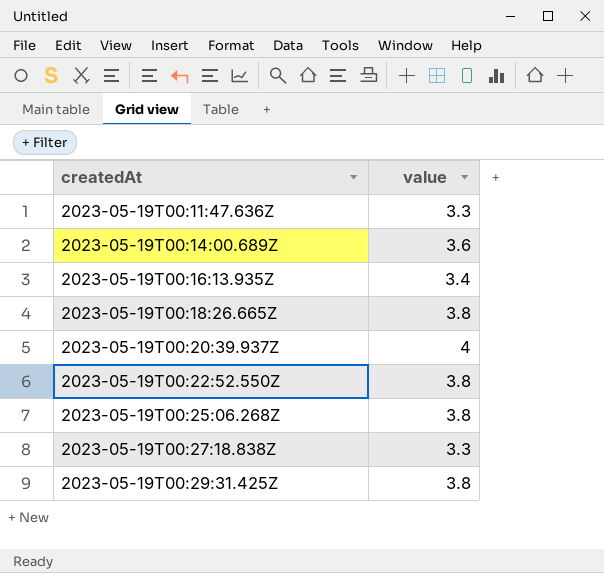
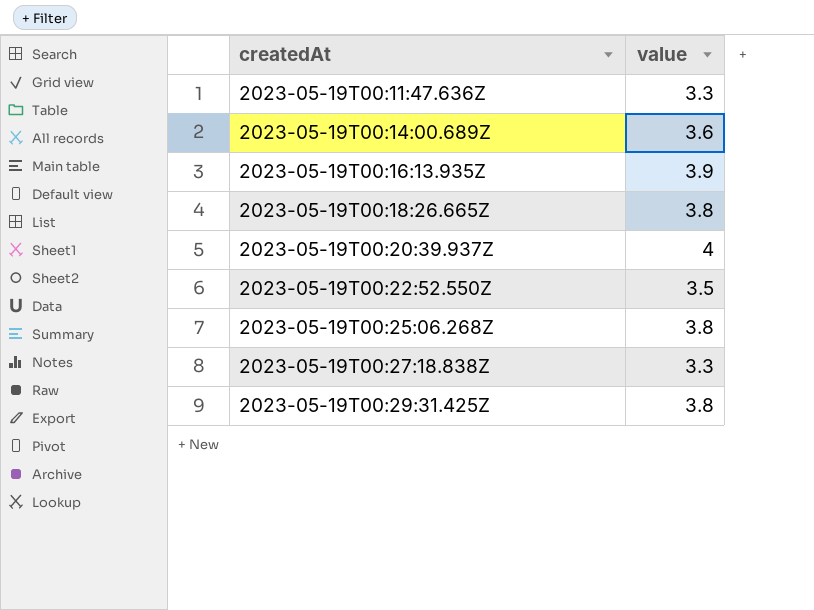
2023-05-19T00:16:13.935Z | value: 3.4 -> 3.9
2023-05-19T00:22:52.550Z | value: 3.8 -> 3.5

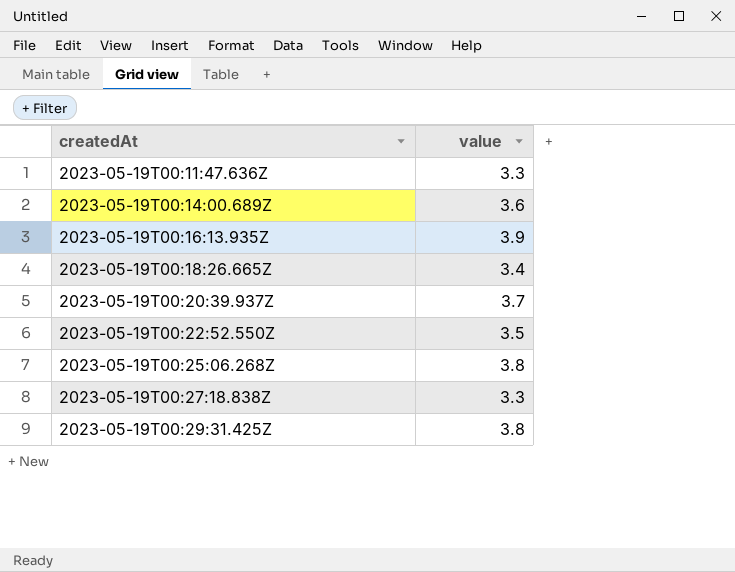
2023-05-19T00:18:26.665Z | value: 3.8 -> 3.4
2023-05-19T00:20:39.937Z | value: 4 -> 3.7

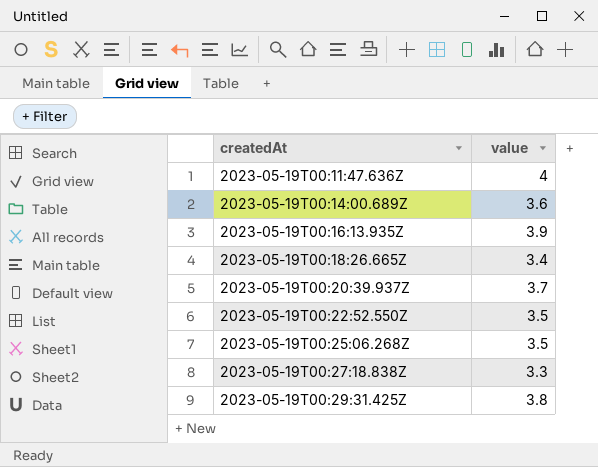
2023-05-19T00:11:47.636Z | value: 3.3 -> 4
2023-05-19T00:25:06.268Z | value: 3.8 -> 3.5

